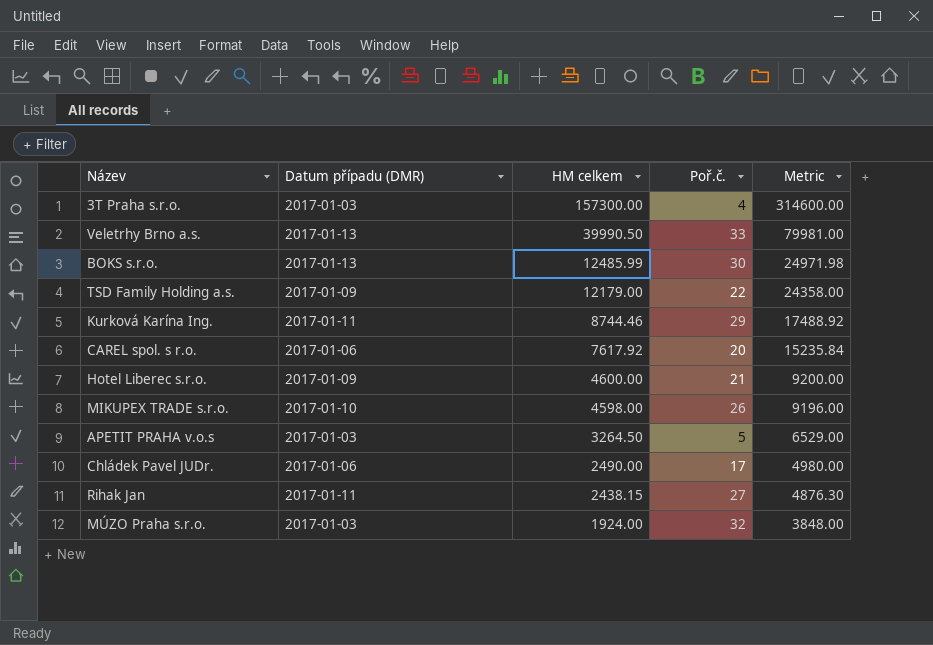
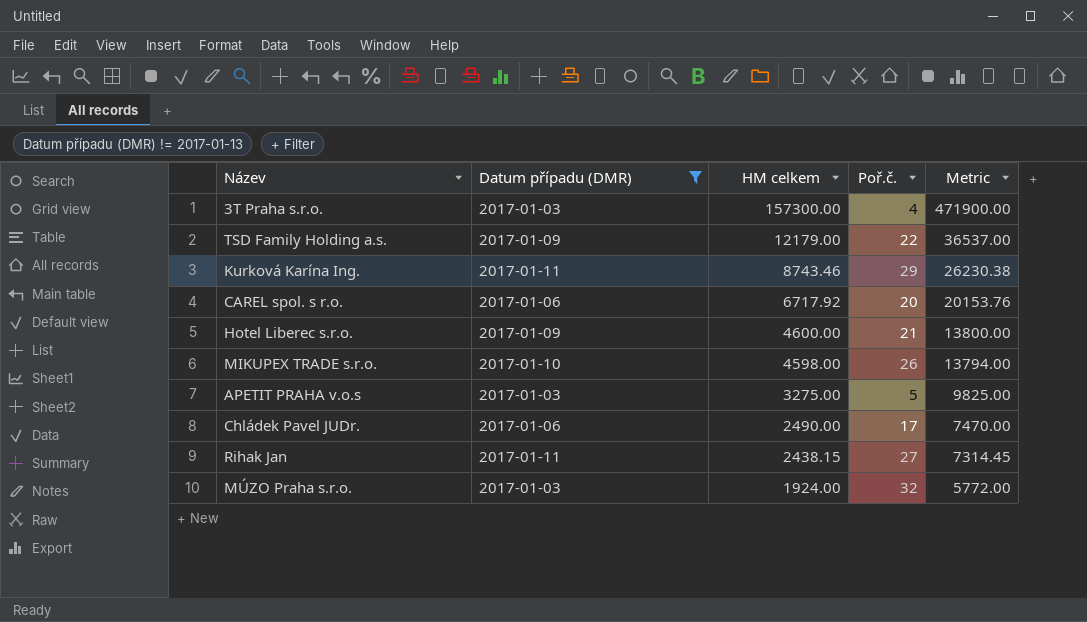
filter: none -> Datum případu (DMR) != 2017-01-13
column Metric | formula: [HM celkem] * 2 -> [HM celkem] * 3
Kurková Karína Ing. | HM celkem: 8744.46 -> 8743.46
CAREL spol. s r.o. | HM celkem: 7617.92 -> 6717.92
APETIT PRAHA v.o.s | HM celkem: 3264.50 -> 3275.00

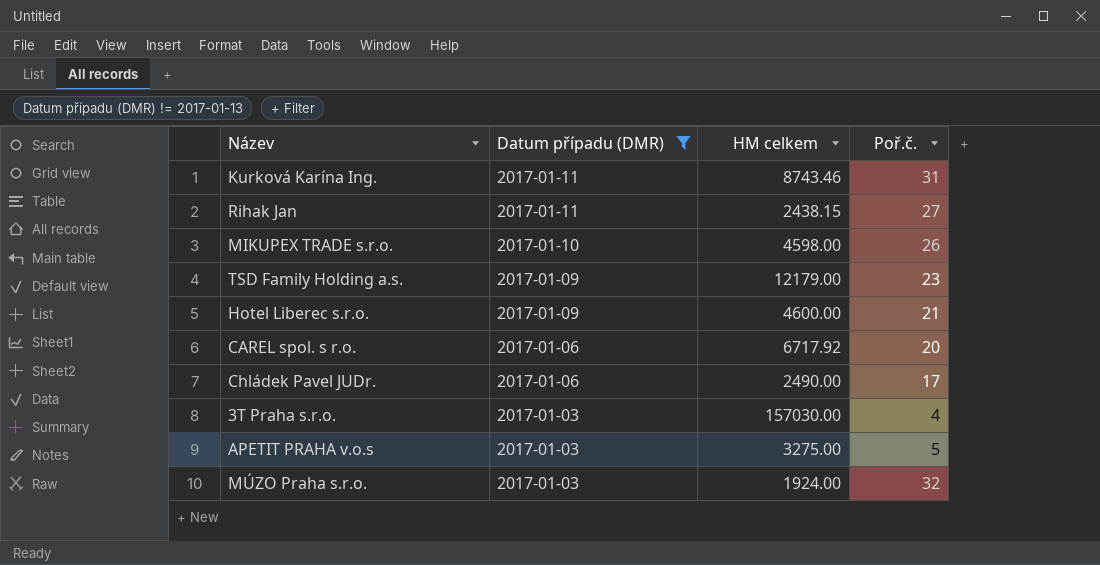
row order: HM celkem descending -> Datum případu (DMR) descending
column Metric | formula: [HM celkem] * 3 -> none
Kurková Karína Ing. | Poř.č.: 29 -> 31
TSD Family Holding a.s. | Poř.č.: 22 -> 23
3T Praha s.r.o. | HM celkem: 157300.00 -> 157030.00

